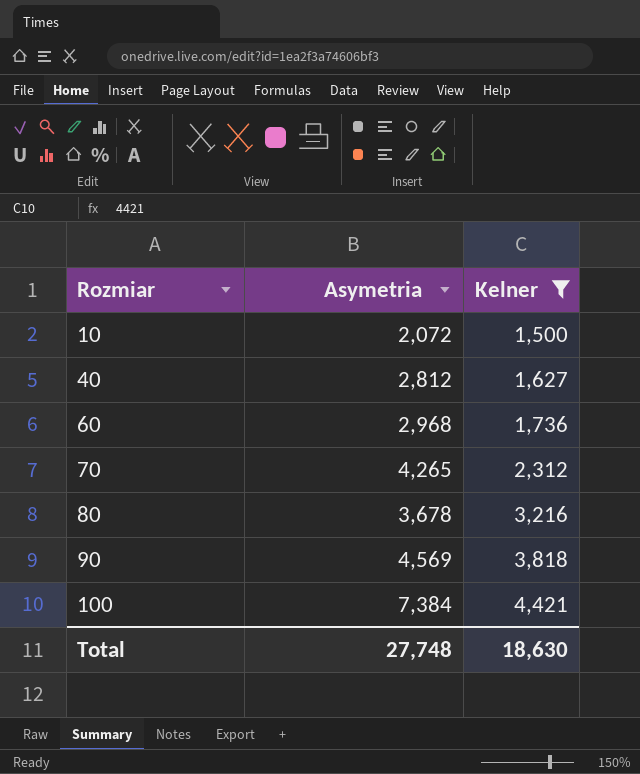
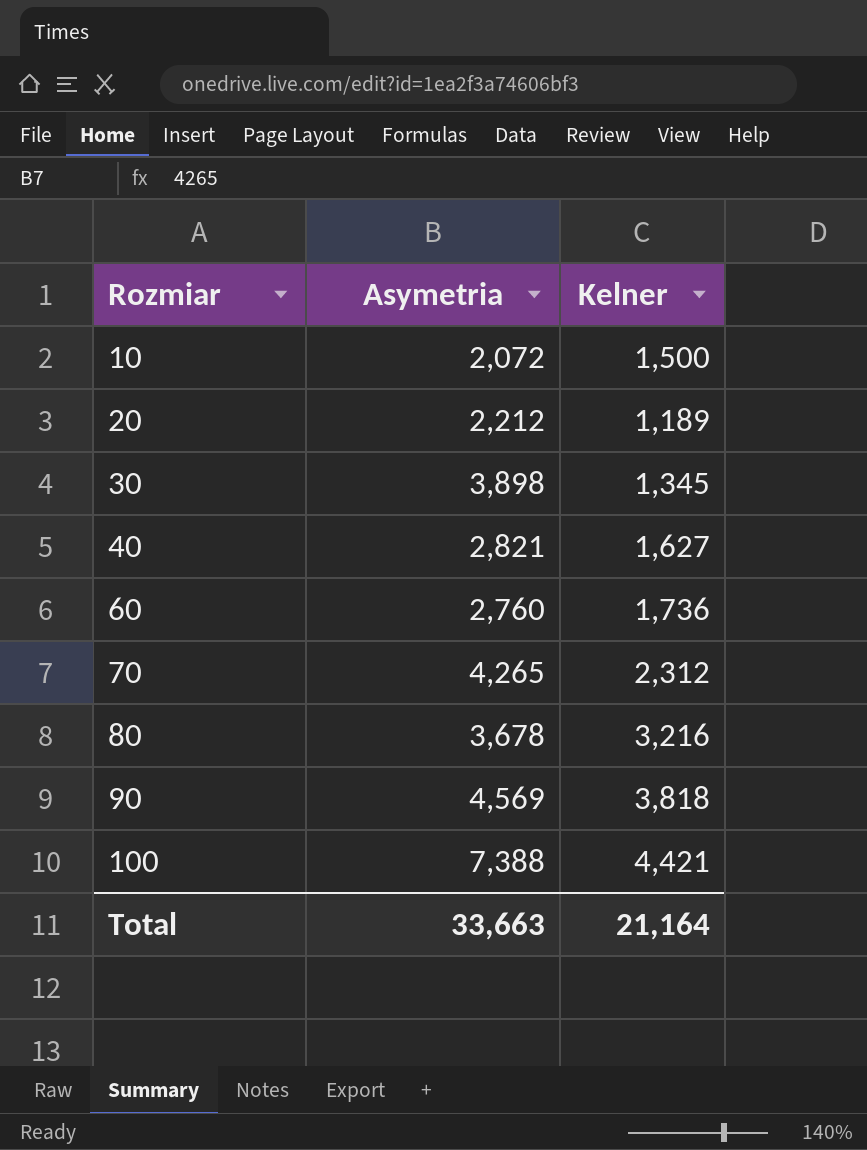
filter: Kelner >= 1,500 -> none
40 | Asymetria: 2,812 -> 2,821
60 | Asymetria: 2,968 -> 2,760
100 | Asymetria: 7,384 -> 7,388
Total | Asymetria: 27,748 -> 33,663
Total | Kelner: 18,630 -> 21,164

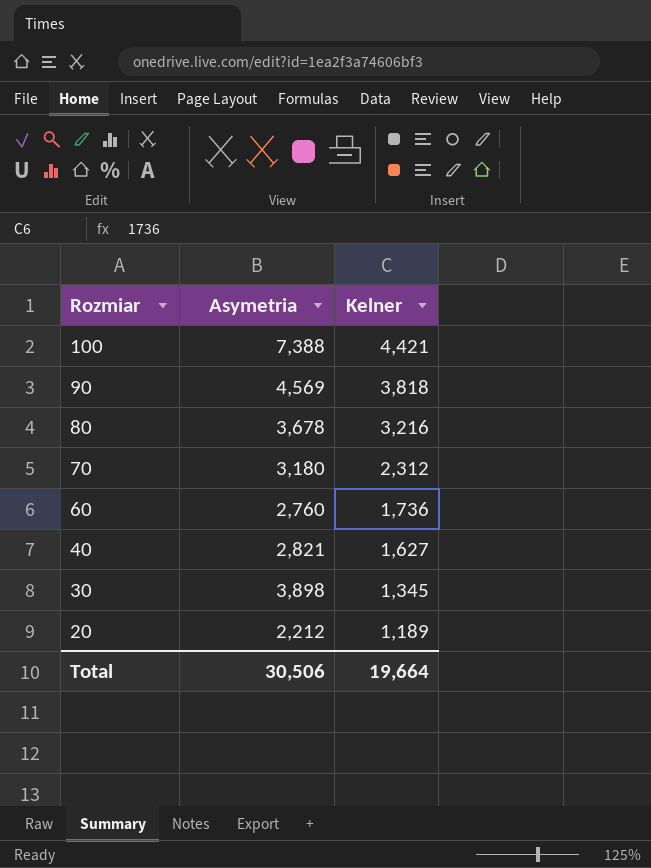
row order: Rozmiar ascending -> Rozmiar descending
row 10: 2,072 | 1,500 -> none
70 | Asymetria: 4,265 -> 3,180
Total | Asymetria: 33,663 -> 30,506
Total | Kelner: 21,164 -> 19,664

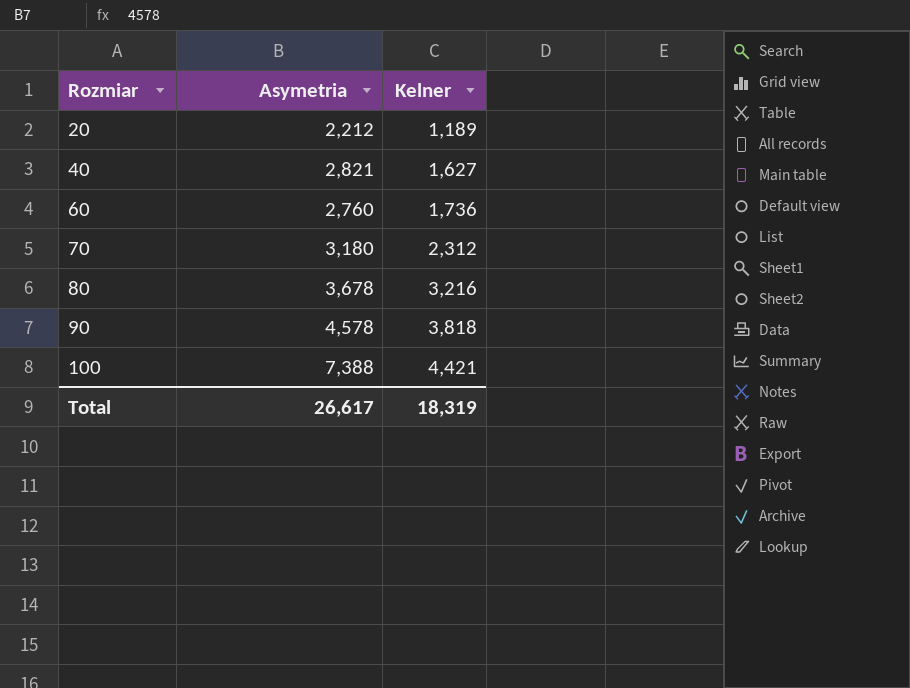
row order: Rozmiar descending -> Rozmiar ascending
row 30: 3,898 | 1,345 -> none
90 | Asymetria: 4,569 -> 4,578
Total | Asymetria: 30,506 -> 26,617
Total | Kelner: 19,664 -> 18,319

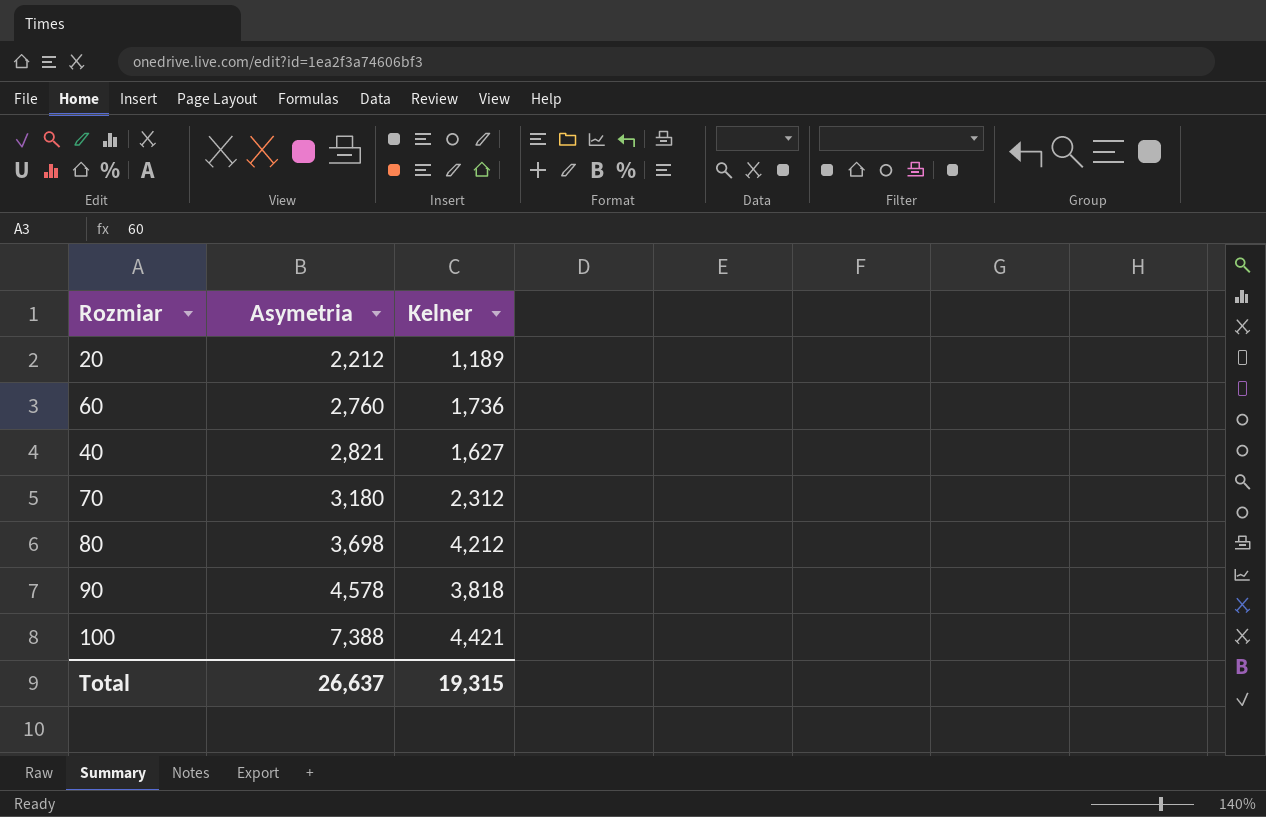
row order: Rozmiar ascending -> Asymetria ascending
80 | Asymetria: 3,678 -> 3,698
80 | Kelner: 3,216 -> 4,212
Total | Asymetria: 26,617 -> 26,637
Total | Kelner: 18,319 -> 19,315

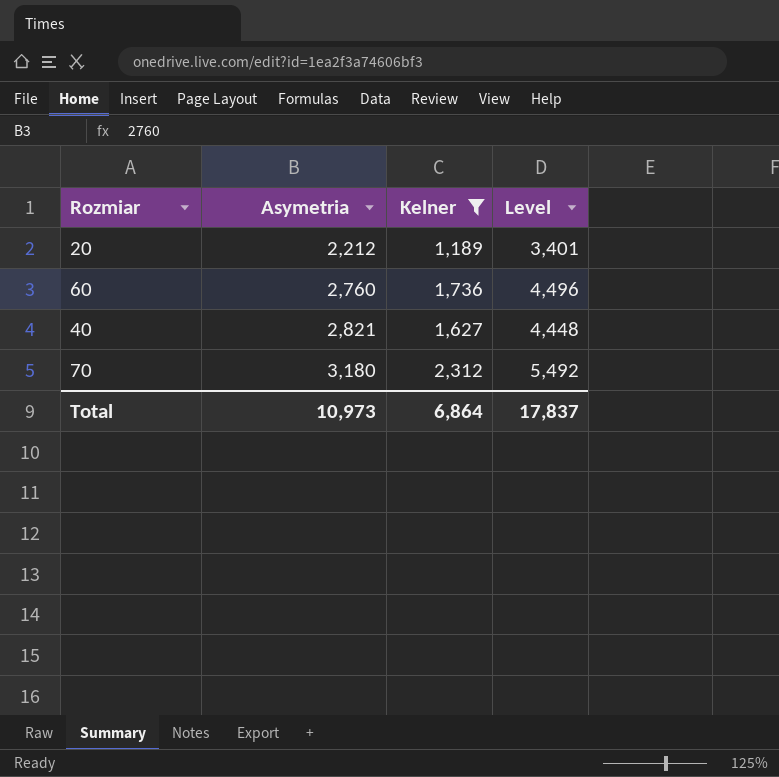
filter: none -> Kelner <= 2,312
column Level | formula: none -> [Asymetria] + [Kelner]
Total | Asymetria: 26,637 -> 10,973
Total | Kelner: 19,315 -> 6,864

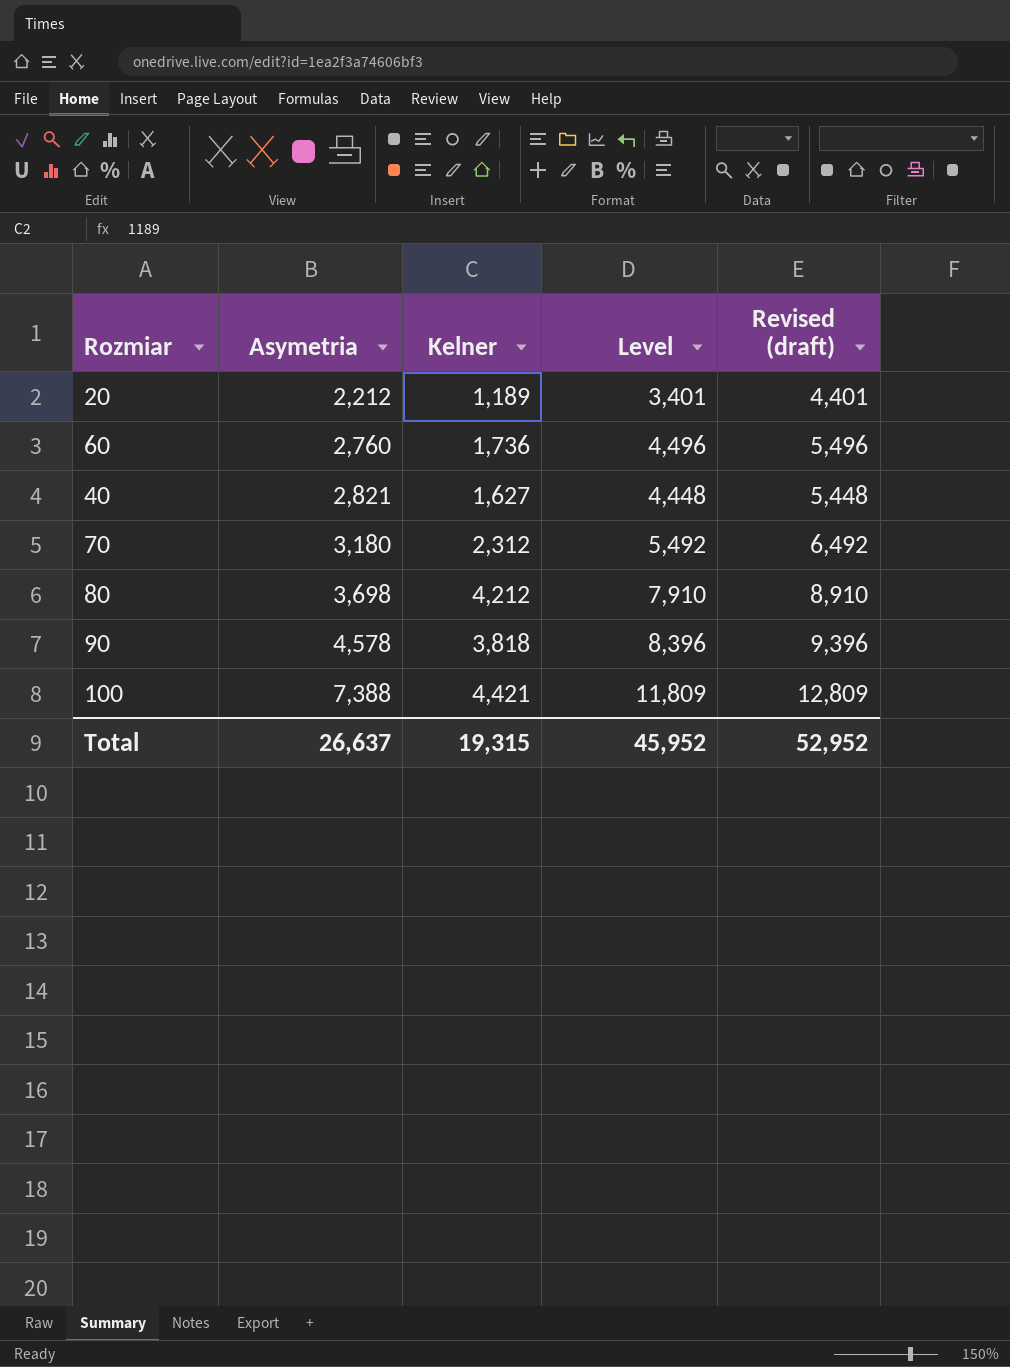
filter: Kelner <= 2,312 -> none
column Revised (draft) | formula: none -> [Level] + 1000
Total | Asymetria: 10,973 -> 26,637
Total | Kelner: 6,864 -> 19,315
Total | Level: 17,837 -> 45,952

